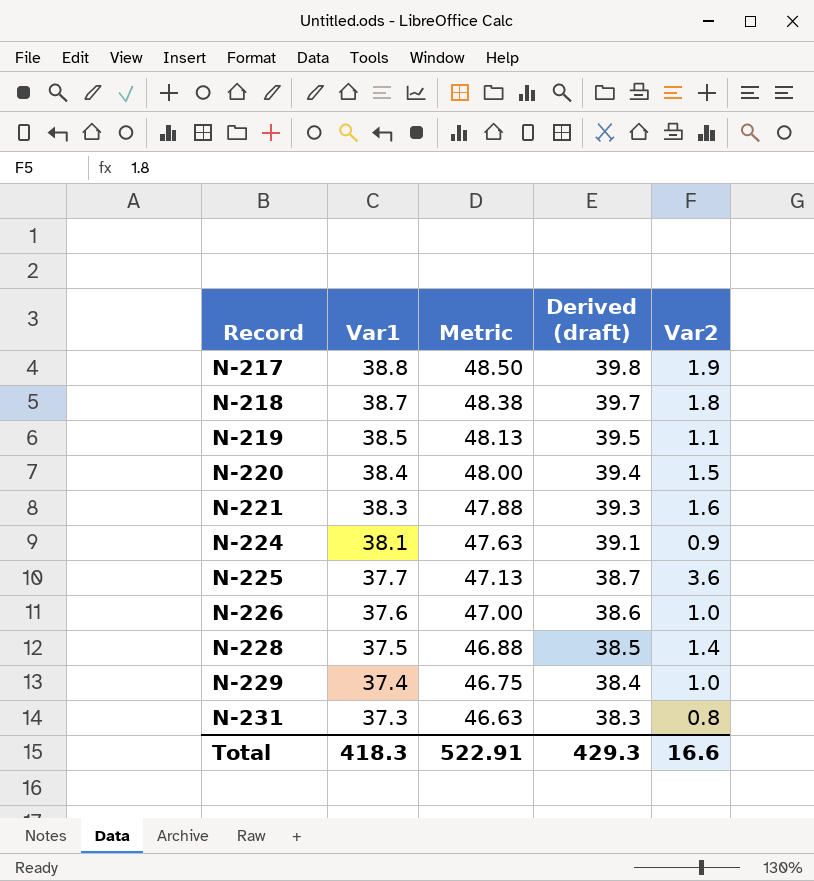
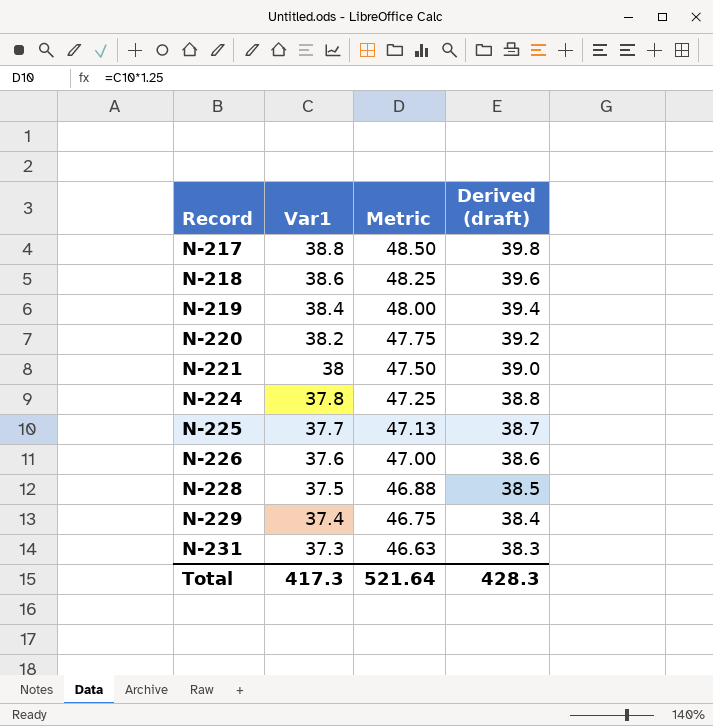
column Var2 | position: 5 -> none
N-218 | Var1: 38.7 -> 38.6
N-218 | Metric: 48.38 -> 48.25
N-218 | Derived (draft): 39.7 -> 39.6
N-219 | Var1: 38.5 -> 38.4
N-219 | Metric: 48.13 -> 48.00
N-219 | Derived (draft): 39.5 -> 39.4
N-220 | Var1: 38.4 -> 38.2
N-220 | Metric: 48.00 -> 47.75
N-220 | Derived (draft): 39.4 -> 39.2
N-221 | Var1: 38.3 -> 38
N-221 | Metric: 47.88 -> 47.50
N-221 | Derived (draft): 39.3 -> 39.0
N-224 | Var1: 38.1 -> 37.8
N-224 | Metric: 47.63 -> 47.25
N-224 | Derived (draft): 39.1 -> 38.8
Total | Var1: 418.3 -> 417.3
Total | Metric: 522.91 -> 521.64
Total | Derived (draft): 429.3 -> 428.3

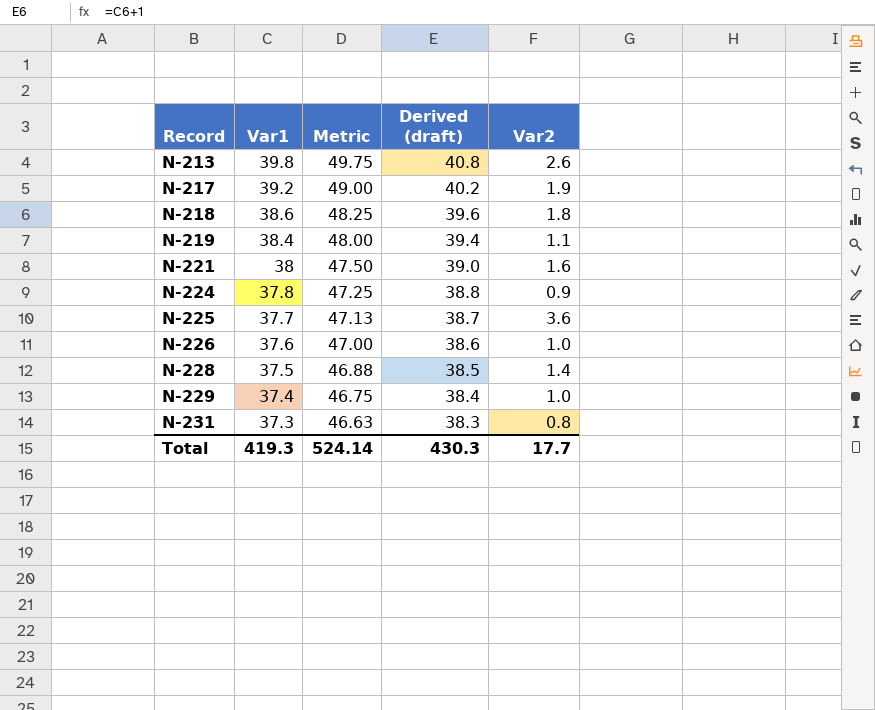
column Var2 | position: none -> 5
row N-220: 38.2 | 47.75 | 39.2 -> none
row N-213: none -> 39.8 | 49.75 | 40.8 | 2.6
N-217 | Var1: 38.8 -> 39.2
N-217 | Metric: 48.50 -> 49.00
N-217 | Derived (draft): 39.8 -> 40.2
Total | Var1: 417.3 -> 419.3
Total | Metric: 521.64 -> 524.14
Total | Derived (draft): 428.3 -> 430.3

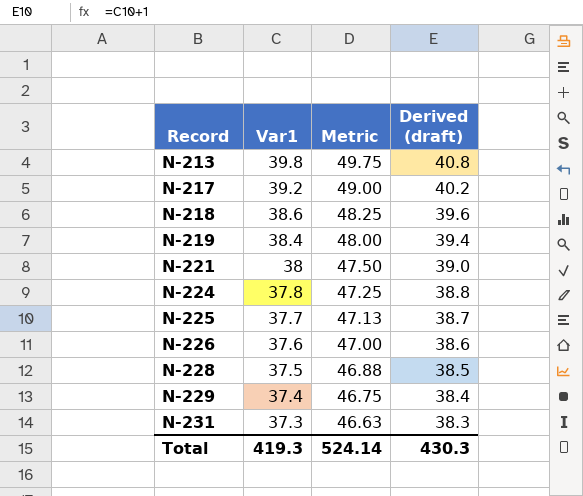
column Var2 | position: 5 -> none

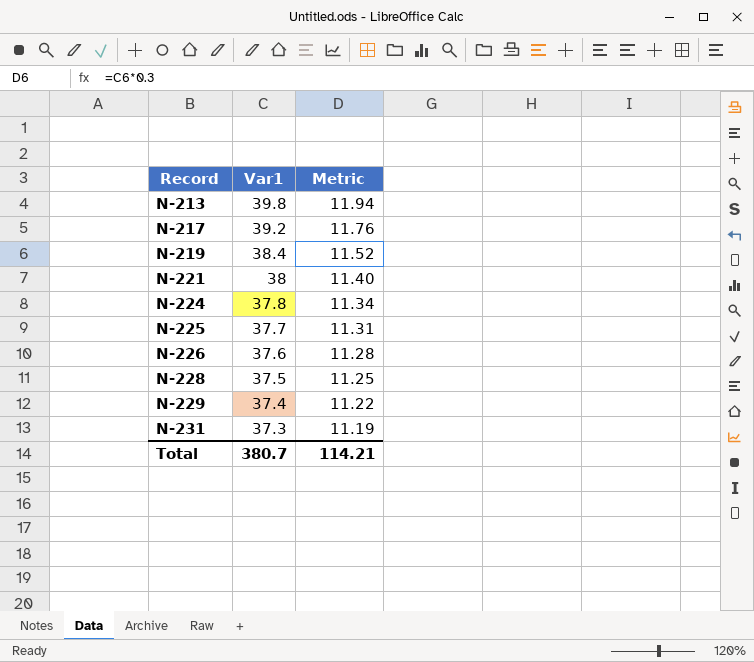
column Derived (draft) | formula: [Var1] + 1 -> none
column Metric | formula: [Var1] * 1.25 -> [Var1] * 0.3
row N-218: 38.6 | 48.25 | 39.6 -> none
Total | Var1: 419.3 -> 380.7
Total | Metric: 524.14 -> 114.21

